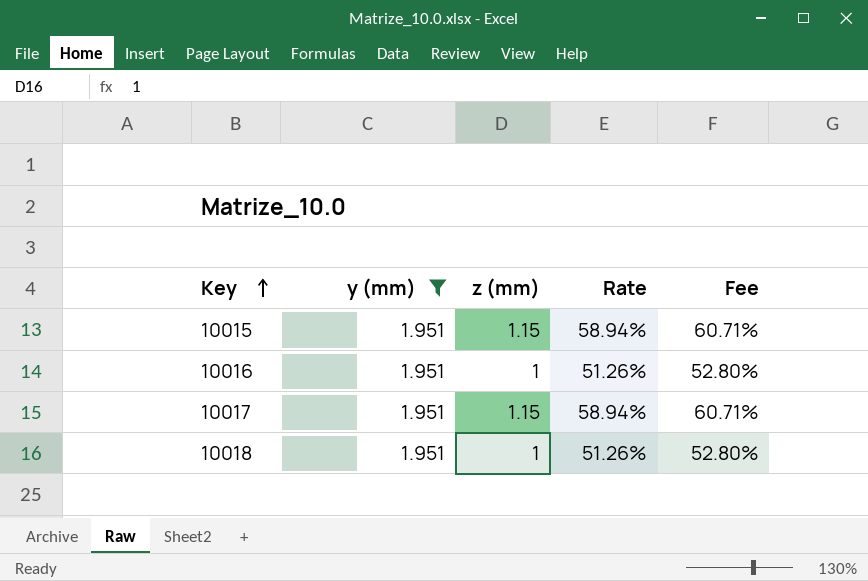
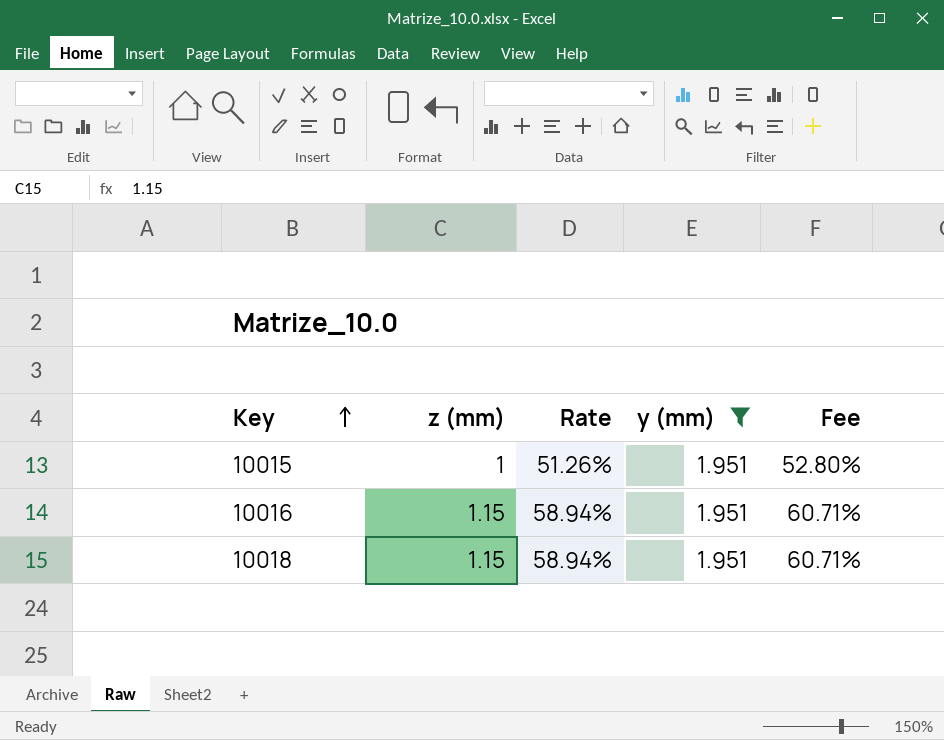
column y (mm) | position: 2 -> 4
row 10017: 1.951 | 1.15 | 58.94% | 60.71% -> none
10015 | z (mm): 1.15 -> 1
10015 | Rate: 58.94% -> 51.26%
10015 | Fee: 60.71% -> 52.80%
10016 | z (mm): 1 -> 1.15
10016 | Rate: 51.26% -> 58.94%
10016 | Fee: 52.80% -> 60.71%
10018 | z (mm): 1 -> 1.15
10018 | Rate: 51.26% -> 58.94%
10018 | Fee: 52.80% -> 60.71%

